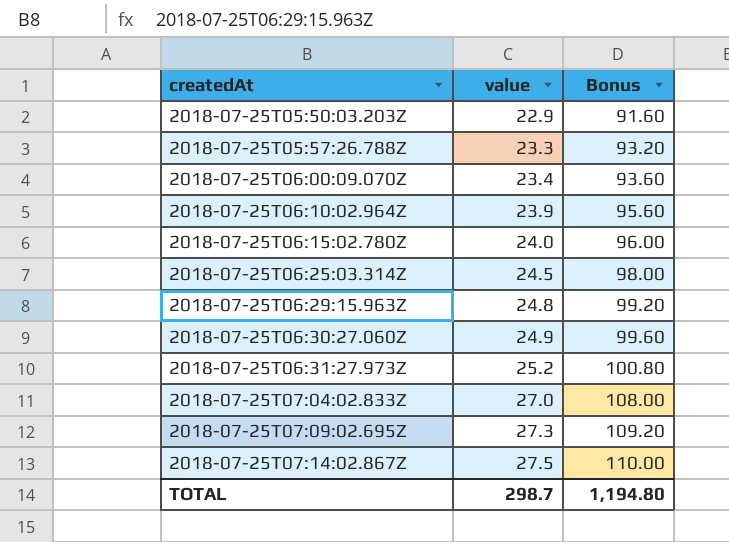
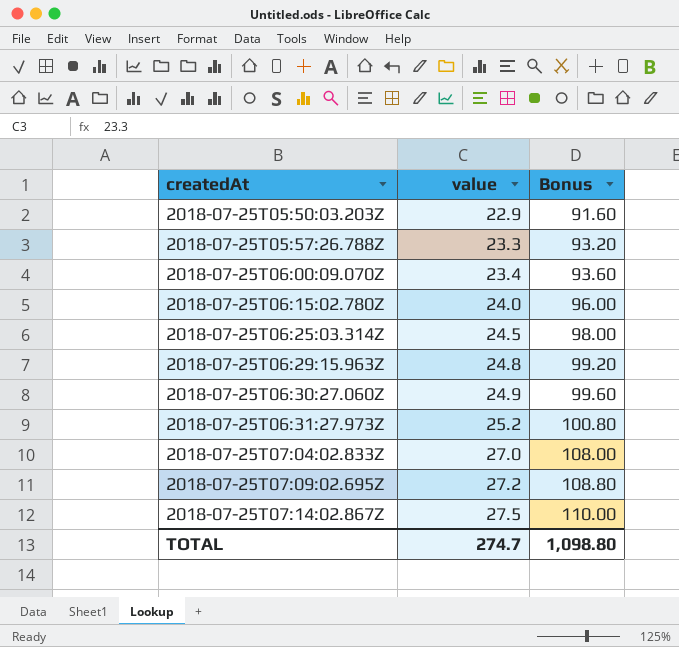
row 2018-07-25T06:10:02.964Z: 23.9 | 95.60 -> none
2018-07-25T07:09:02.695Z | value: 27.3 -> 27.2
2018-07-25T07:09:02.695Z | Bonus: 109.20 -> 108.80
TOTAL | value: 298.7 -> 274.7
TOTAL | Bonus: 1,194.80 -> 1,098.80

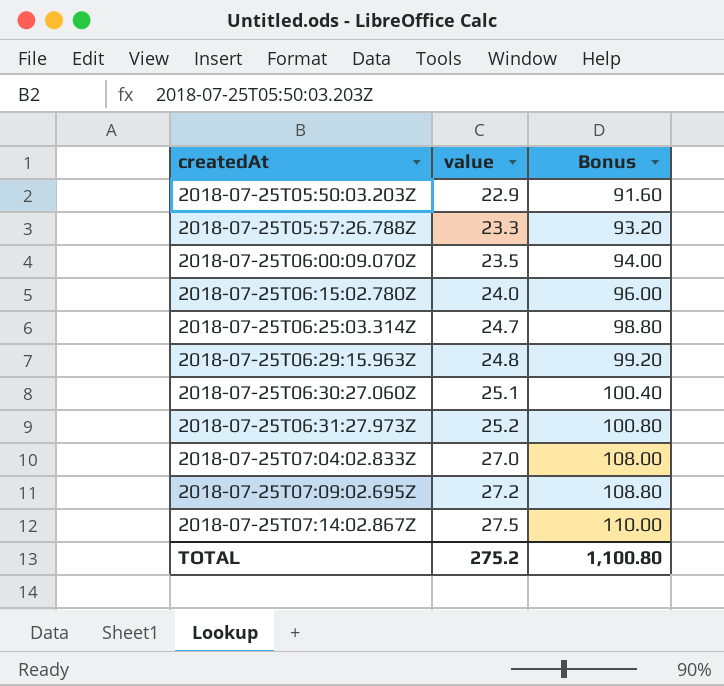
2018-07-25T06:00:09.070Z | value: 23.4 -> 23.5
2018-07-25T06:00:09.070Z | Bonus: 93.60 -> 94.00
2018-07-25T06:25:03.314Z | value: 24.5 -> 24.7
2018-07-25T06:25:03.314Z | Bonus: 98.00 -> 98.80
2018-07-25T06:30:27.060Z | value: 24.9 -> 25.1
2018-07-25T06:30:27.060Z | Bonus: 99.60 -> 100.40
TOTAL | value: 274.7 -> 275.2
TOTAL | Bonus: 1,098.80 -> 1,100.80

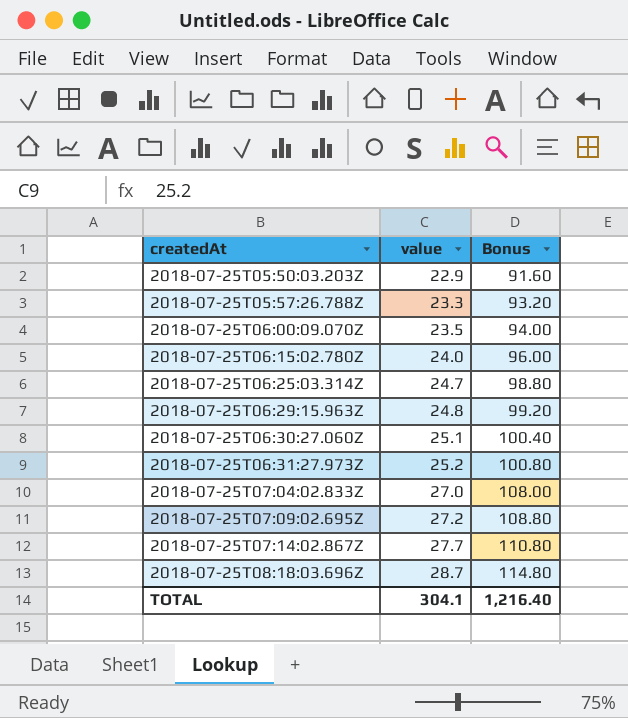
2018-07-25T07:14:02.867Z | value: 27.5 -> 27.7
2018-07-25T07:14:02.867Z | Bonus: 110.00 -> 110.80
row 2018-07-25T08:18:03.696Z: none -> 28.7 | 114.80
TOTAL | value: 275.2 -> 304.1
TOTAL | Bonus: 1,100.80 -> 1,216.40

